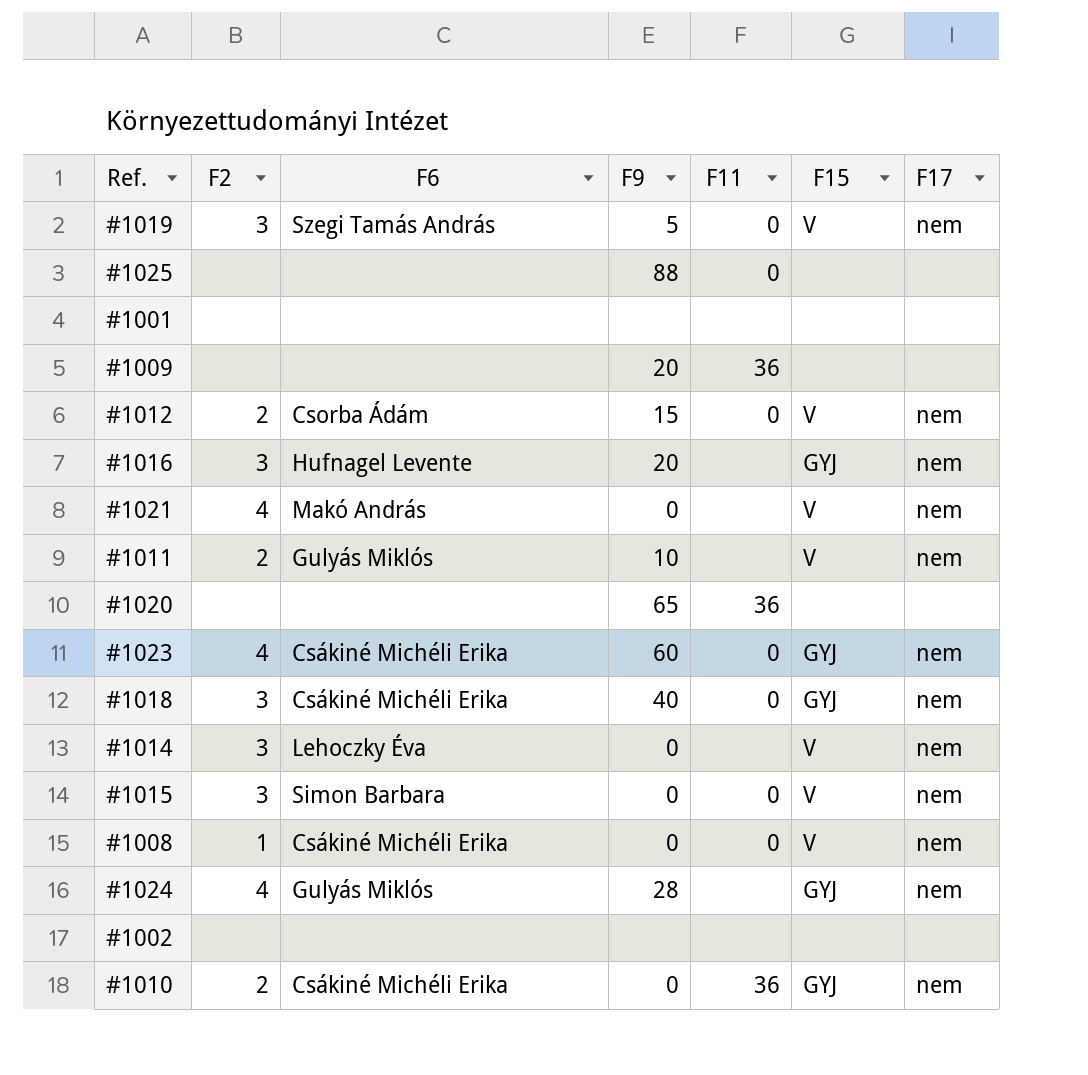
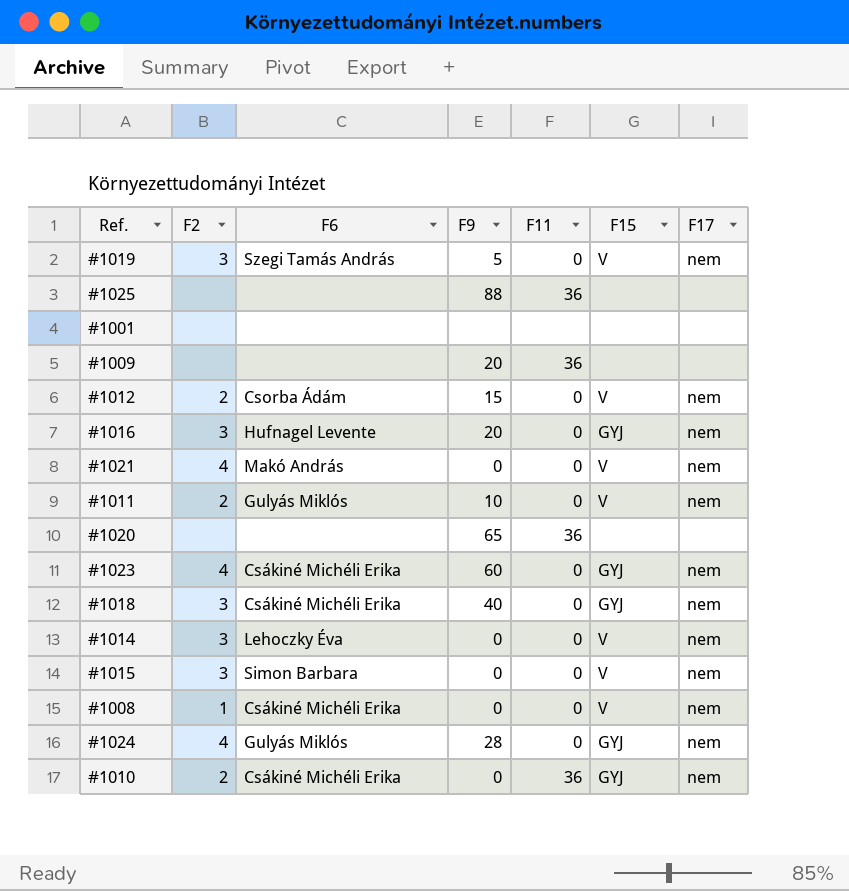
row #1002: none | none | none | none | none | none -> none
#1025 | F11: 0 -> 36
#1016 | F11: none -> 0
#1021 | F11: none -> 0
#1011 | F11: none -> 0
#1014 | F11: none -> 0
#1024 | F11: none -> 0

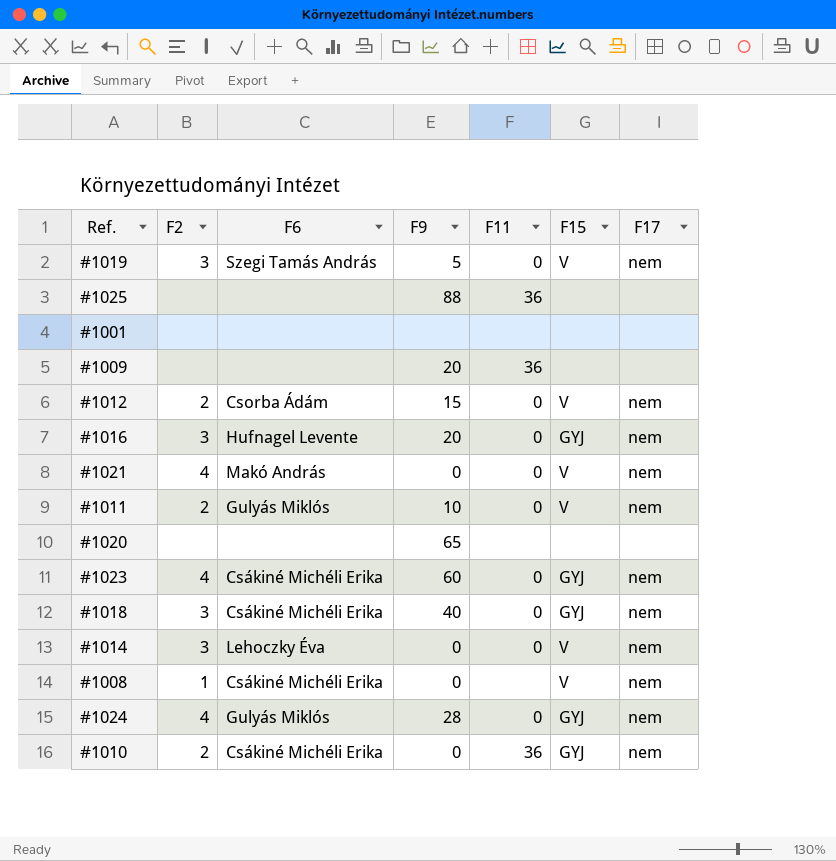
row #1015: 3 | Simon Barbara | 0 | 0 | V | nem -> none
#1020 | F11: 36 -> none
#1008 | F11: 0 -> none

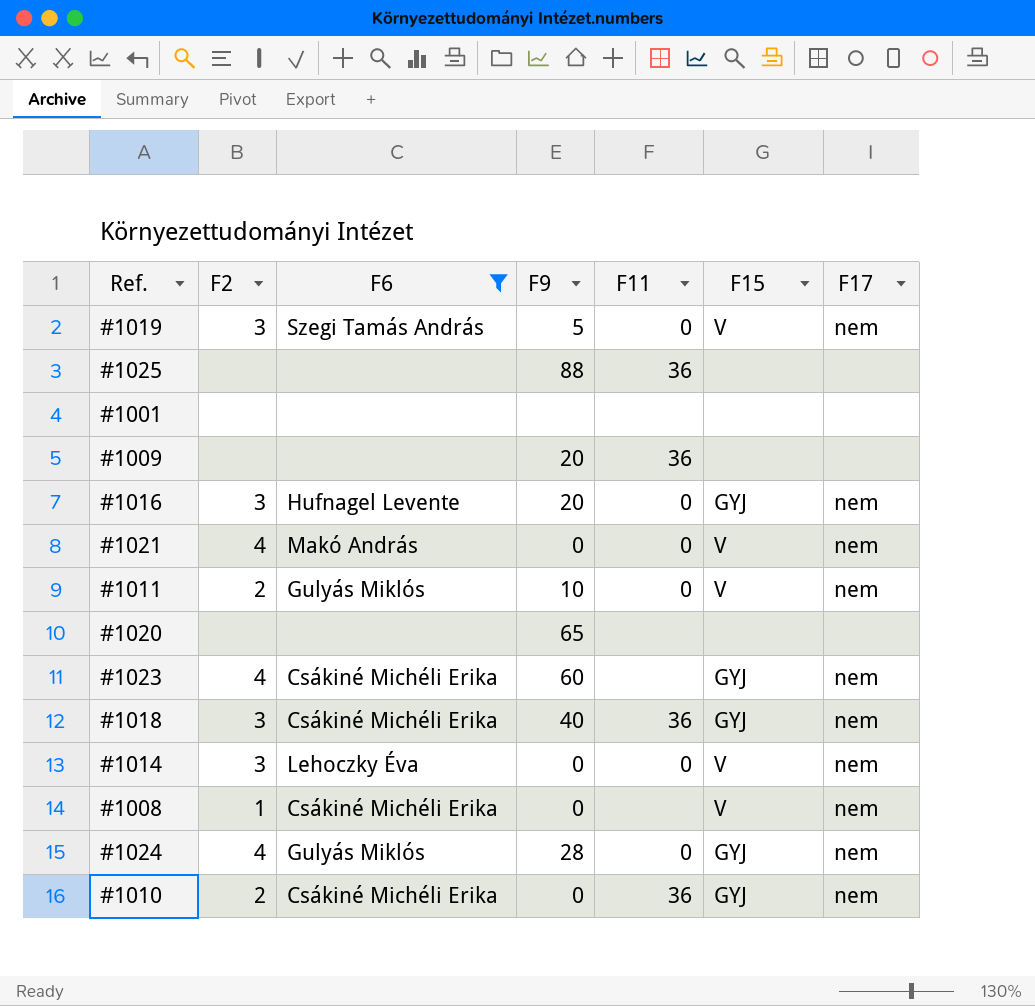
filter: none -> F6 != Csorba Ádám
#1023 | F11: 0 -> none
#1018 | F11: 0 -> 36

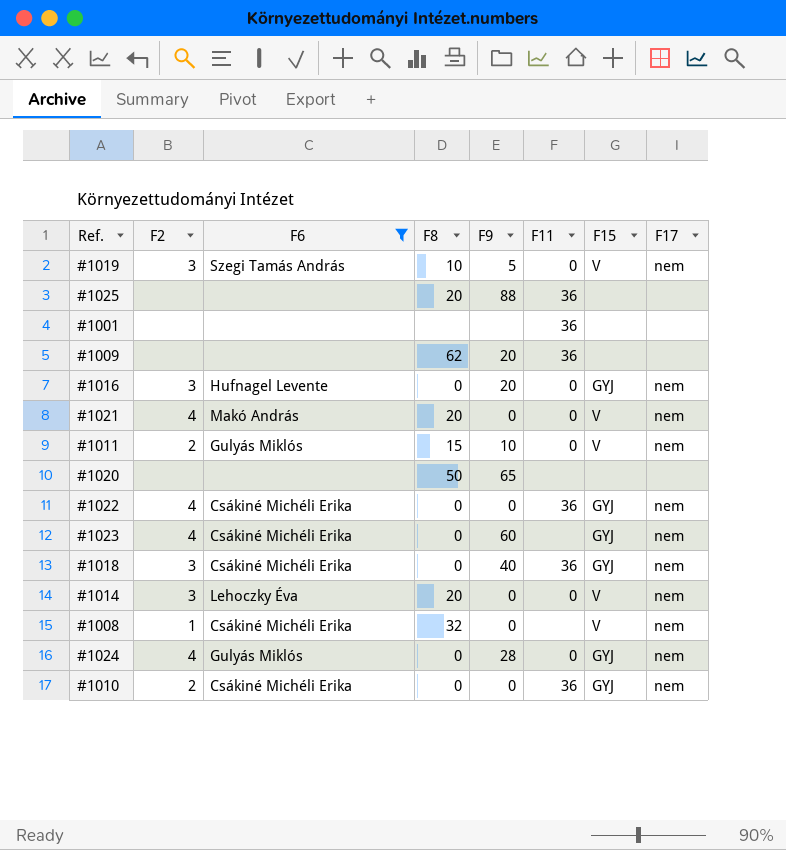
column F8 | position: none -> 4
#1001 | F11: none -> 36
row #1022: none -> 4 | Csákiné Michéli Erika | 0 | 0 | 36 | GYJ | nem

